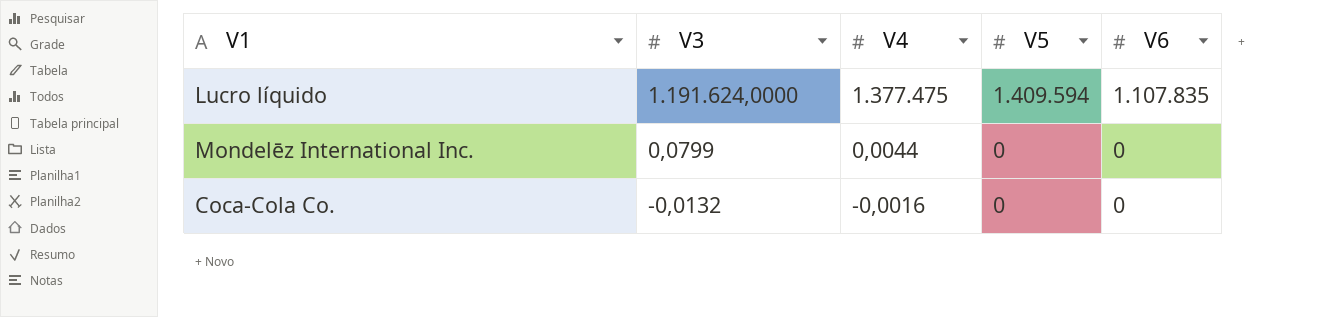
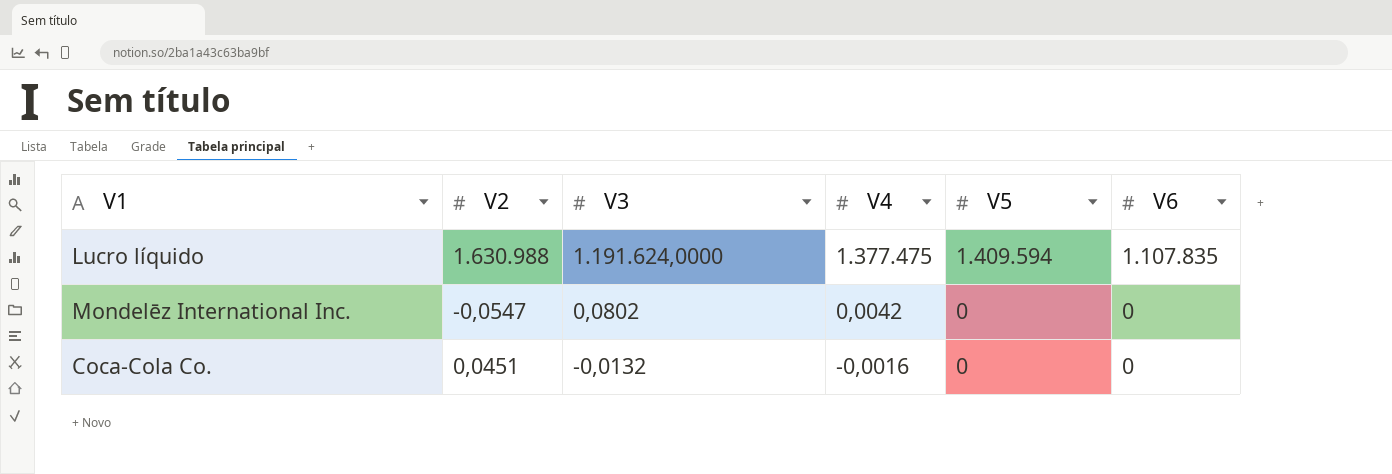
column V2 | position: none -> 2
Mondelēz International Inc. | V3: 0,0799 -> 0,0802
Mondelēz International Inc. | V4: 0,0044 -> 0,0042

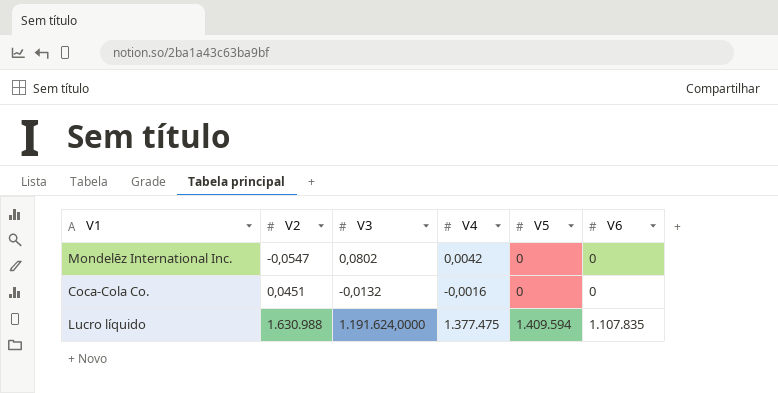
row order: V3 descending -> V2 ascending

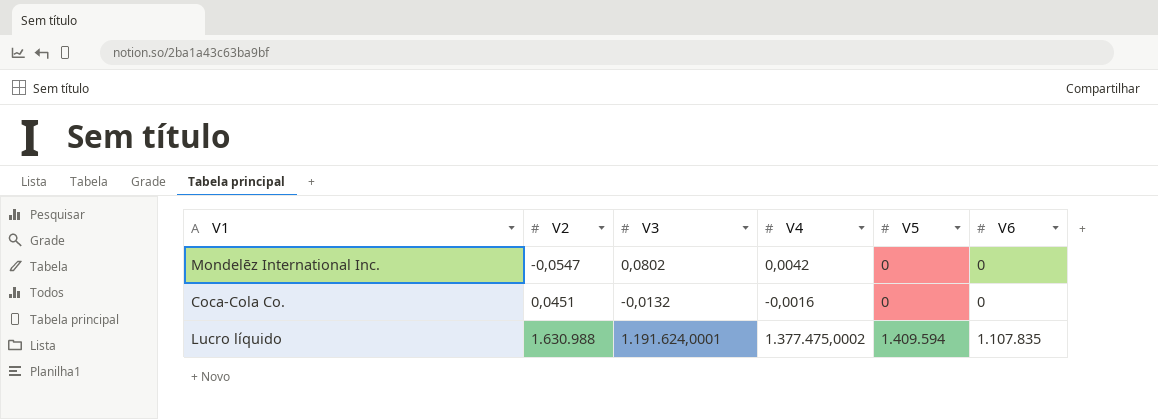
Lucro líquido | V3: 1.191.624,0000 -> 1.191.624,0001
Lucro líquido | V4: 1.377.475 -> 1.377.475,0002

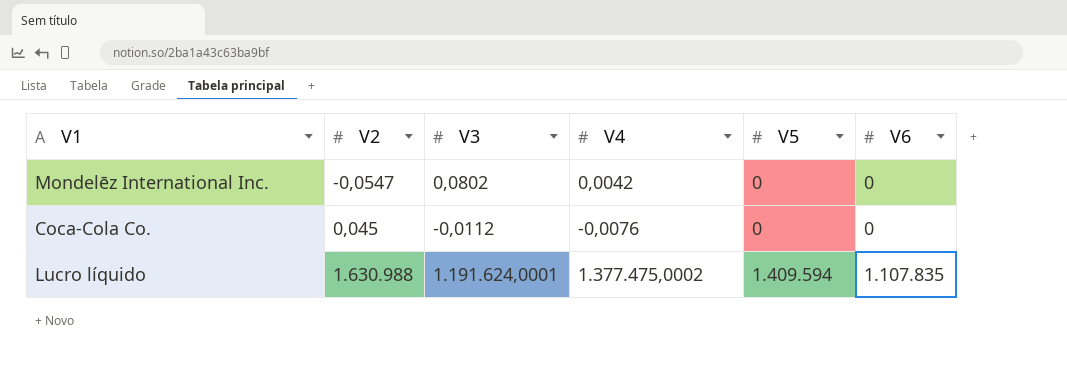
Coca-Cola Co. | V2: 0,0451 -> 0,045
Coca-Cola Co. | V3: -0,0132 -> -0,0112
Coca-Cola Co. | V4: -0,0016 -> -0,0076

